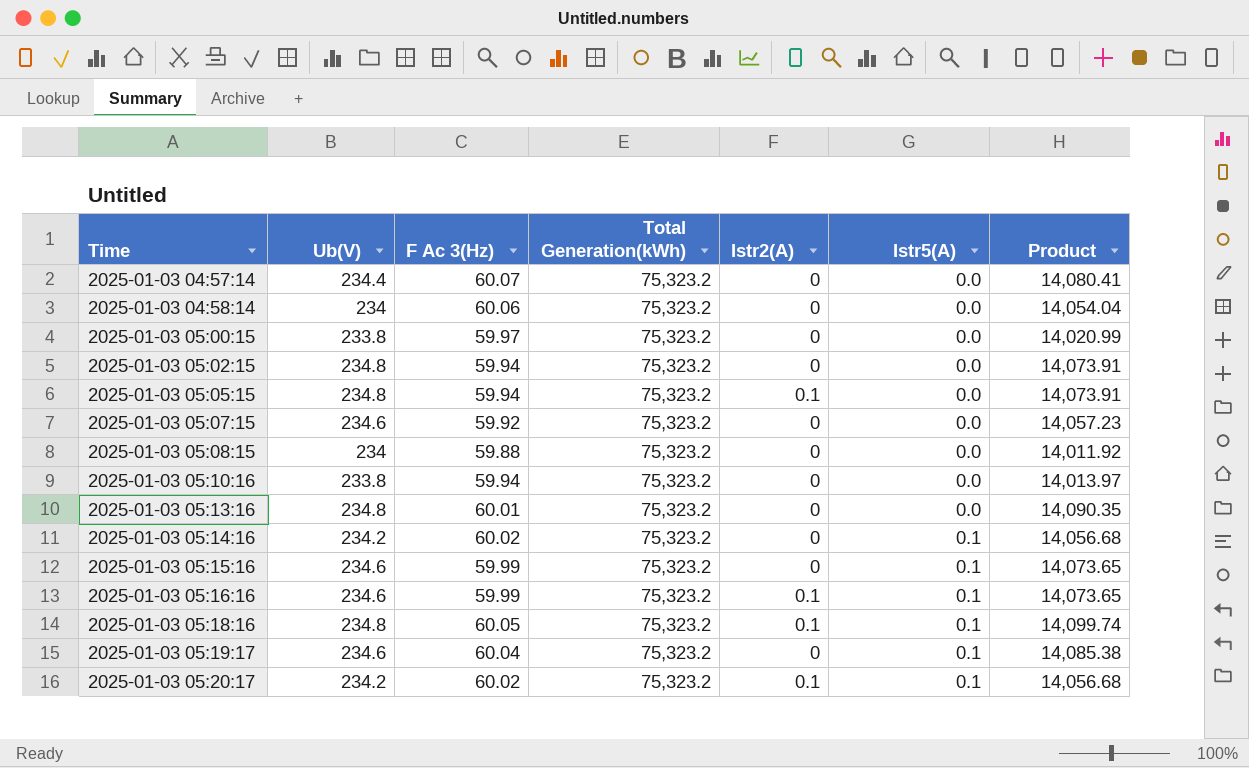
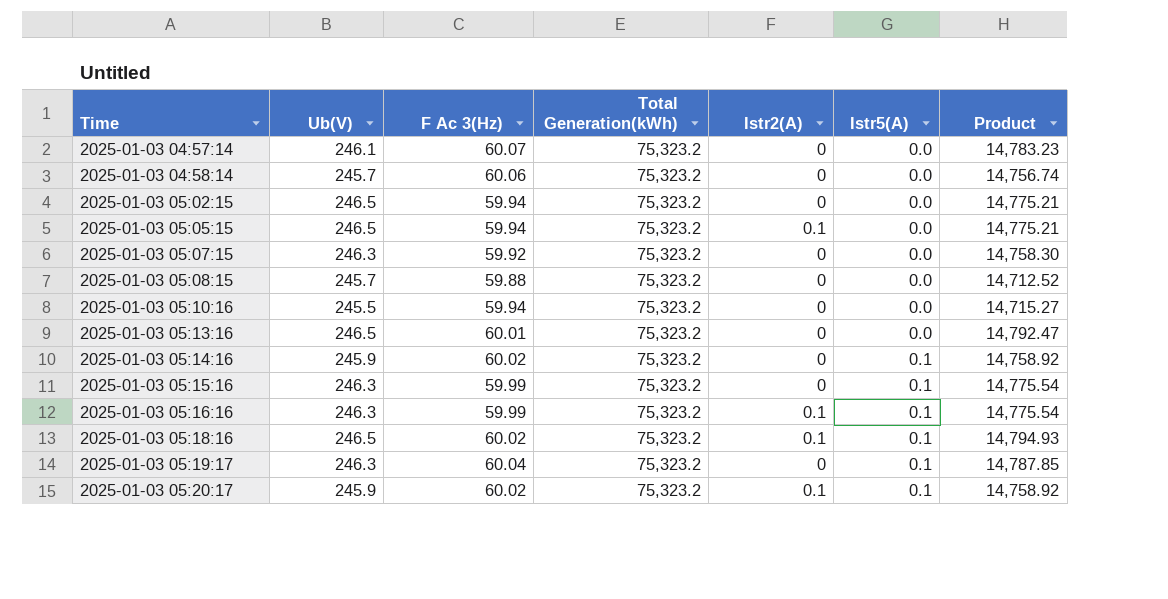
row 2025-01-03 05:00:15: 233.8 | 59.97 | 75,323.2 | 0 | 0.0 | 14,020.99 -> none
2025-01-03 04:57:14 | Ub(V): 234.4 -> 246.1
2025-01-03 04:57:14 | Product: 14,080.41 -> 14,783.23
2025-01-03 04:58:14 | Ub(V): 234 -> 245.7
2025-01-03 04:58:14 | Product: 14,054.04 -> 14,756.74
2025-01-03 05:02:15 | Ub(V): 234.8 -> 246.5
2025-01-03 05:02:15 | Product: 14,073.91 -> 14,775.21
2025-01-03 05:05:15 | Ub(V): 234.8 -> 246.5
2025-01-03 05:05:15 | Product: 14,073.91 -> 14,775.21
2025-01-03 05:07:15 | Ub(V): 234.6 -> 246.3
2025-01-03 05:07:15 | Product: 14,057.23 -> 14,758.30
2025-01-03 05:08:15 | Ub(V): 234 -> 245.7
2025-01-03 05:08:15 | Product: 14,011.92 -> 14,712.52
2025-01-03 05:10:16 | Ub(V): 233.8 -> 245.5
2025-01-03 05:10:16 | Product: 14,013.97 -> 14,715.27
2025-01-03 05:13:16 | Ub(V): 234.8 -> 246.5
2025-01-03 05:13:16 | Product: 14,090.35 -> 14,792.47
2025-01-03 05:14:16 | Ub(V): 234.2 -> 245.9
2025-01-03 05:14:16 | Product: 14,056.68 -> 14,758.92
2025-01-03 05:15:16 | Ub(V): 234.6 -> 246.3
2025-01-03 05:15:16 | Product: 14,073.65 -> 14,775.54
2025-01-03 05:16:16 | Ub(V): 234.6 -> 246.3
2025-01-03 05:16:16 | Product: 14,073.65 -> 14,775.54
2025-01-03 05:18:16 | Ub(V): 234.8 -> 246.5
2025-01-03 05:18:16 | F Ac 3(Hz): 60.05 -> 60.02
2025-01-03 05:18:16 | Product: 14,099.74 -> 14,794.93
2025-01-03 05:19:17 | Ub(V): 234.6 -> 246.3
2025-01-03 05:19:17 | Product: 14,085.38 -> 14,787.85
2025-01-03 05:20:17 | Ub(V): 234.2 -> 245.9
2025-01-03 05:20:17 | Product: 14,056.68 -> 14,758.92

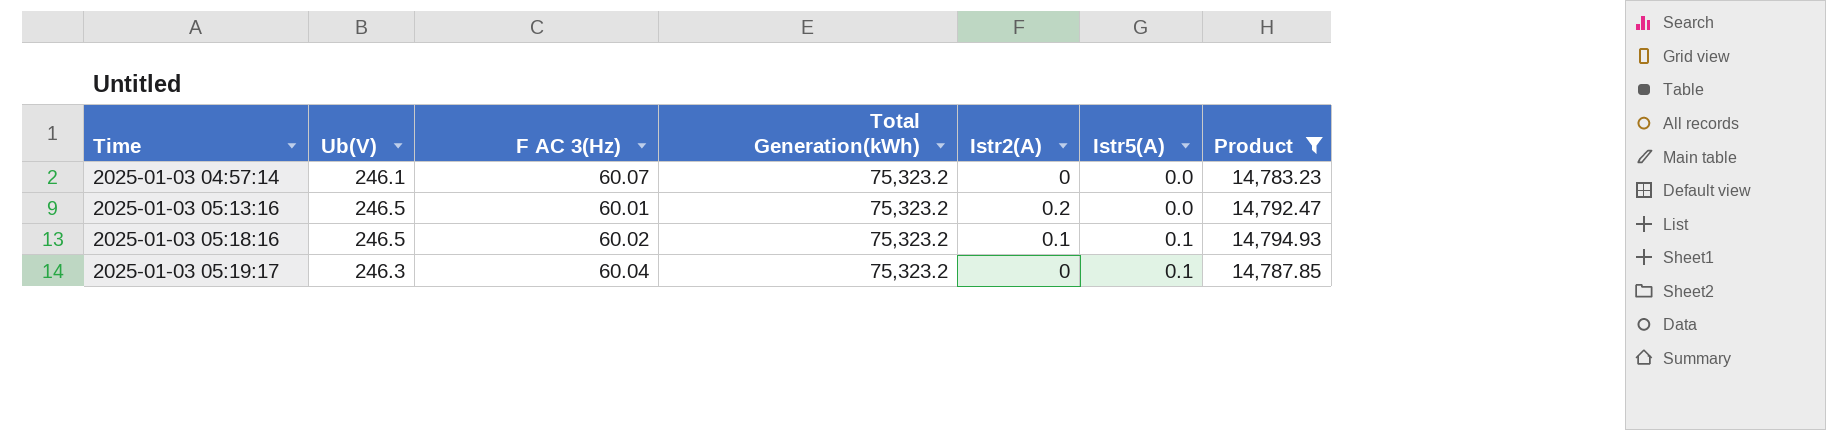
filter: none -> Product >= 14,783.23
column name: F Ac 3(Hz) -> F AC 3(Hz)
2025-01-03 05:13:16 | Istr2(A): 0 -> 0.2

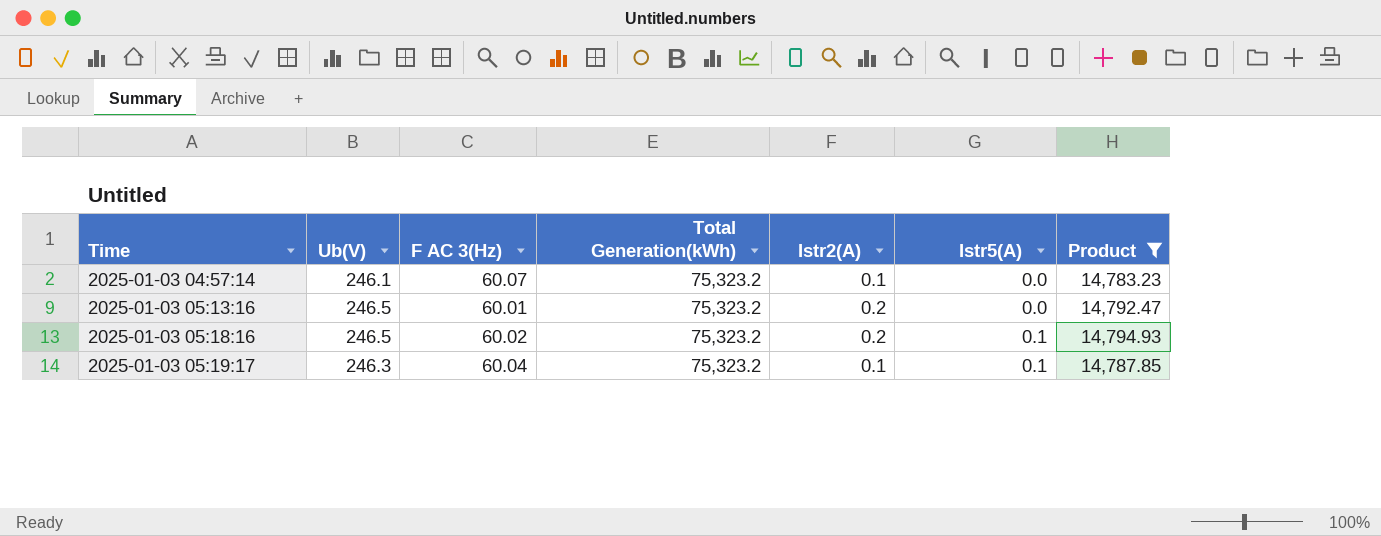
2025-01-03 04:57:14 | Istr2(A): 0 -> 0.1
2025-01-03 05:18:16 | Istr2(A): 0.1 -> 0.2
2025-01-03 05:19:17 | Istr2(A): 0 -> 0.1

